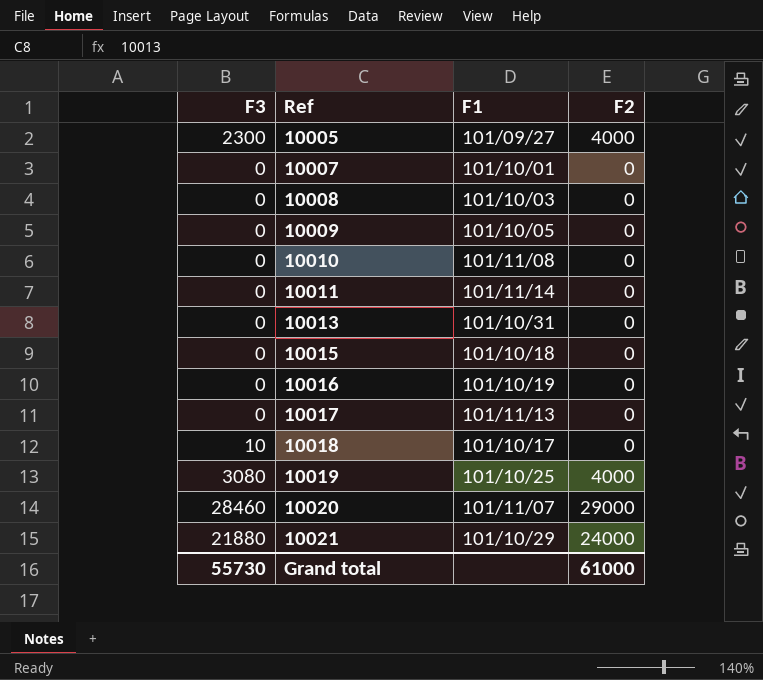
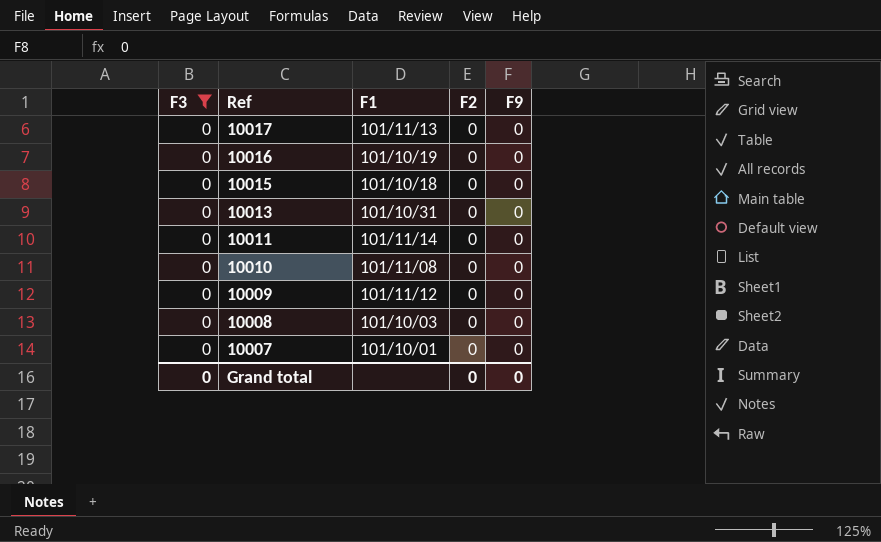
filter: none -> F3 = 0
row order: Ref ascending -> Ref descending
column F9 | position: none -> 5
10009 | F1: 101/10/05 -> 101/11/12
Grand total | F3: 55730 -> 0
Grand total | F2: 61000 -> 0

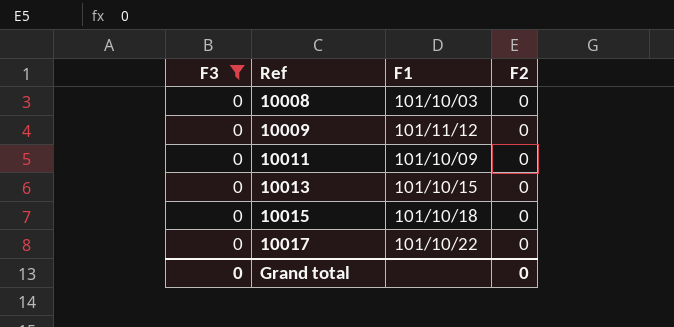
row order: Ref descending -> Ref ascending
column F9 | position: 5 -> none
row 10016: 0 | 101/10/19 | 0 | 0 -> none
row 10010: 0 | 101/11/08 | 0 | 0 -> none
row 10007: 0 | 101/10/01 | 0 | 0 -> none
10011 | F1: 101/11/14 -> 101/10/09
10013 | F1: 101/10/31 -> 101/10/15
10017 | F1: 101/11/13 -> 101/10/22

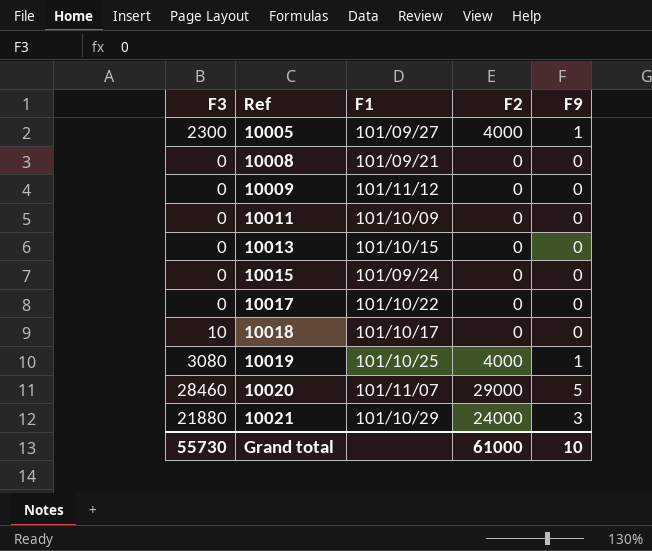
filter: F3 = 0 -> none
column F9 | position: none -> 5
10008 | F1: 101/10/03 -> 101/09/21
10015 | F1: 101/10/18 -> 101/09/24
Grand total | F3: 0 -> 55730
Grand total | F2: 0 -> 61000

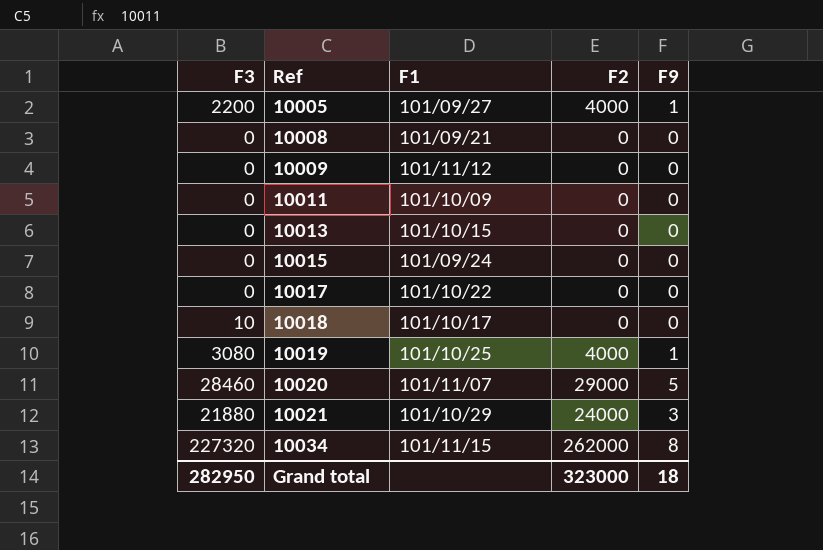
10005 | F3: 2300 -> 2200
row 10034: none -> 227320 | 101/11/15 | 262000 | 8
Grand total | F3: 55730 -> 282950
Grand total | F2: 61000 -> 323000
Grand total | F9: 10 -> 18

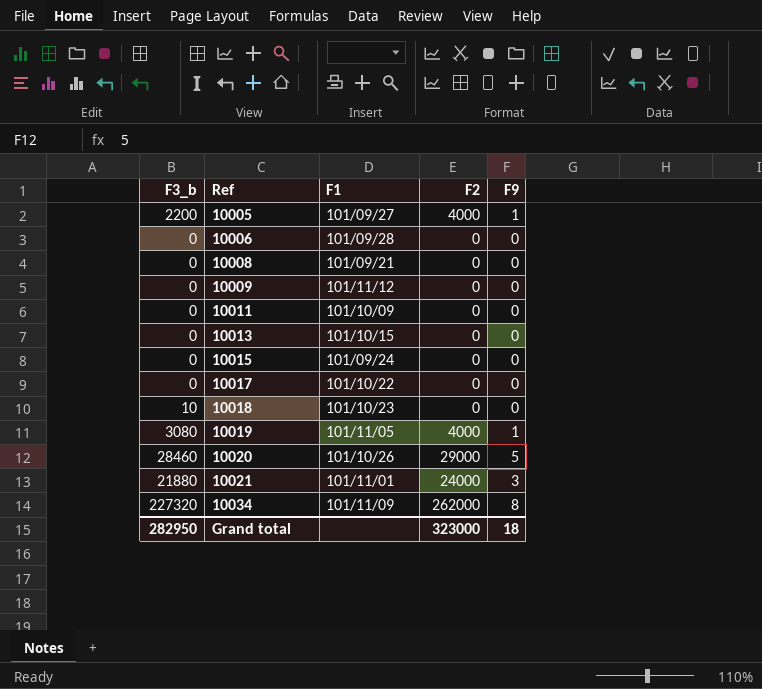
column name: F3 -> F3_b
row 10006: none -> 0 | 101/09/28 | 0 | 0
10018 | F1: 101/10/17 -> 101/10/23
10019 | F1: 101/10/25 -> 101/11/05
10020 | F1: 101/11/07 -> 101/10/26
10021 | F1: 101/10/29 -> 101/11/01
10034 | F1: 101/11/15 -> 101/11/09

